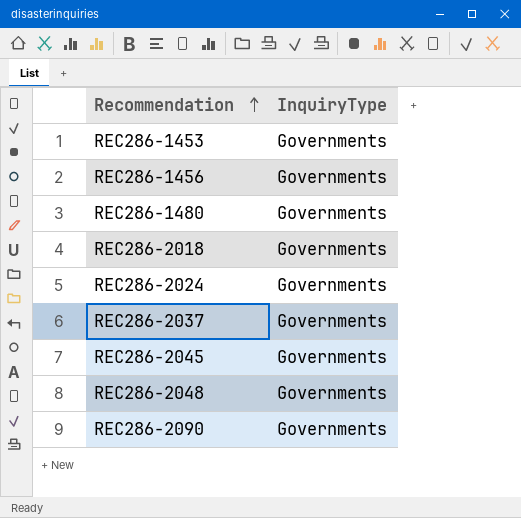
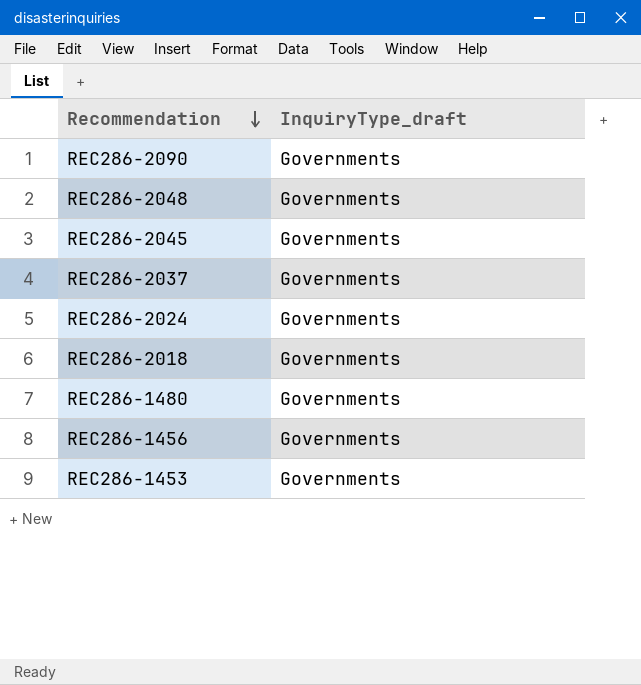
row order: Recommendation ascending -> Recommendation descending
column name: InquiryType -> InquiryType_draft

